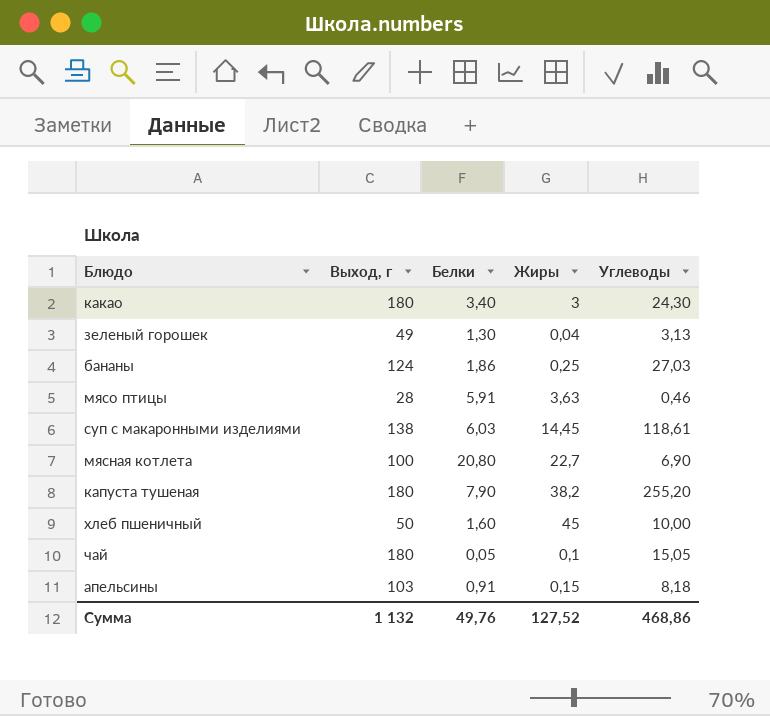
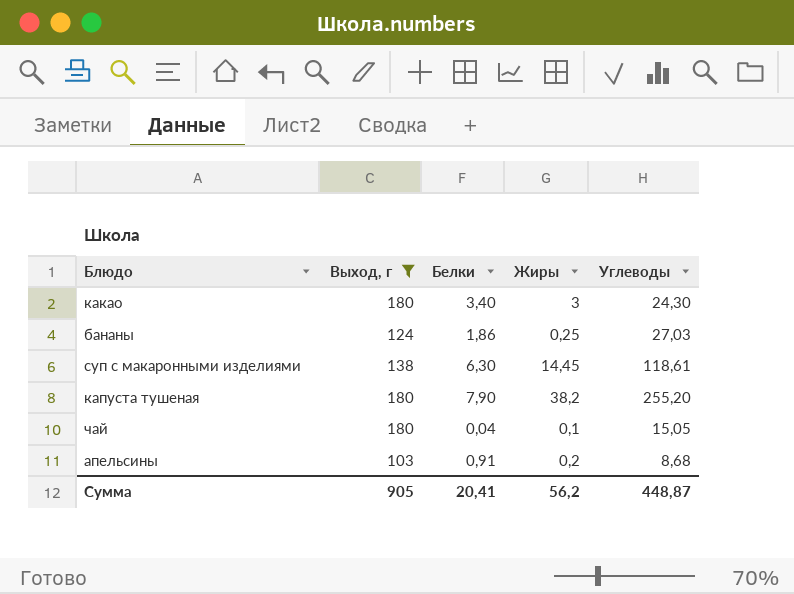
filter: none -> Выход, г >= 103
суп с макаронными изделиями | Белки: 6,03 -> 6,30
чай | Белки: 0,05 -> 0,04
апельсины | Жиры: 0,15 -> 0,2
апельсины | Углеводы: 8,18 -> 8,68
Сумма | Выход, г: 1 132 -> 905
Сумма | Белки: 49,76 -> 20,41
Сумма | Жиры: 127,52 -> 56,2
Сумма | Углеводы: 468,86 -> 448,87

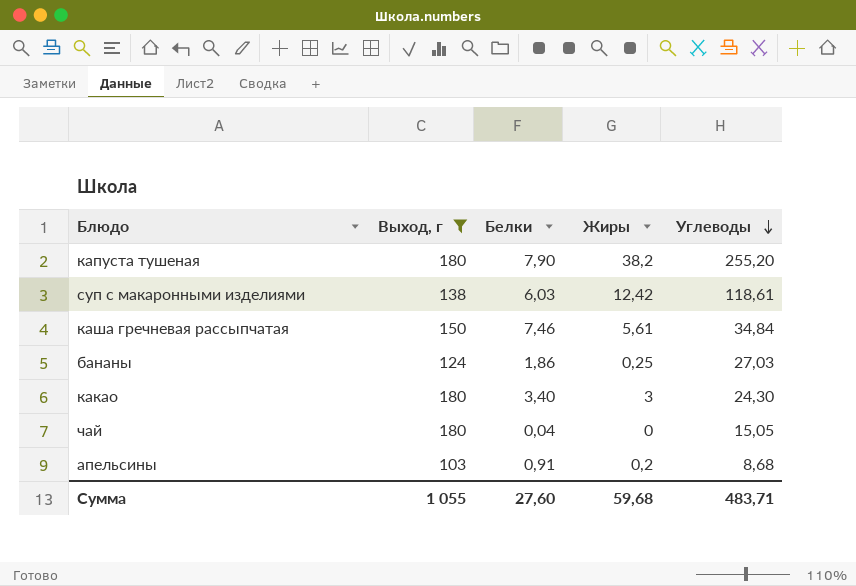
row order: none -> Углеводы descending
суп с макаронными изделиями | Белки: 6,30 -> 6,03
суп с макаронными изделиями | Жиры: 14,45 -> 12,42
row каша гречневая рассыпчатая: none -> 150 | 7,46 | 5,61 | 34,84
чай | Жиры: 0,1 -> 0
Сумма | Выход, г: 905 -> 1 055
Сумма | Белки: 20,41 -> 27,60
Сумма | Жиры: 56,2 -> 59,68
Сумма | Углеводы: 448,87 -> 483,71

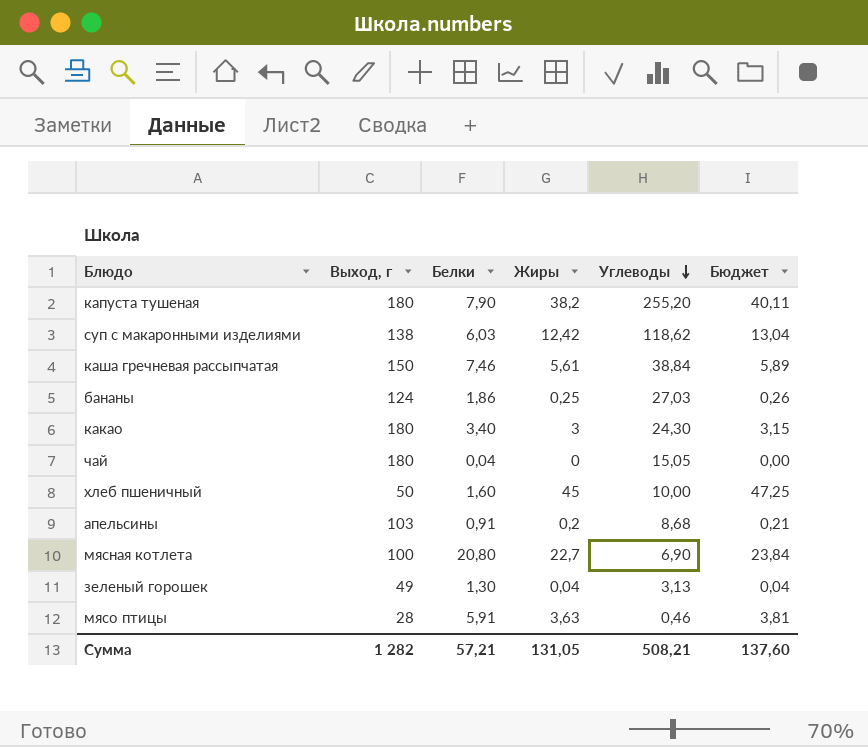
filter: Выход, г >= 103 -> none
column Бюджет | formula: none -> [Жиры] * 1,05
суп с макаронными изделиями | Углеводы: 118,61 -> 118,62
каша гречневая рассыпчатая | Углеводы: 34,84 -> 38,84
Сумма | Выход, г: 1 055 -> 1 282
Сумма | Белки: 27,60 -> 57,21
Сумма | Жиры: 59,68 -> 131,05
Сумма | Углеводы: 483,71 -> 508,21

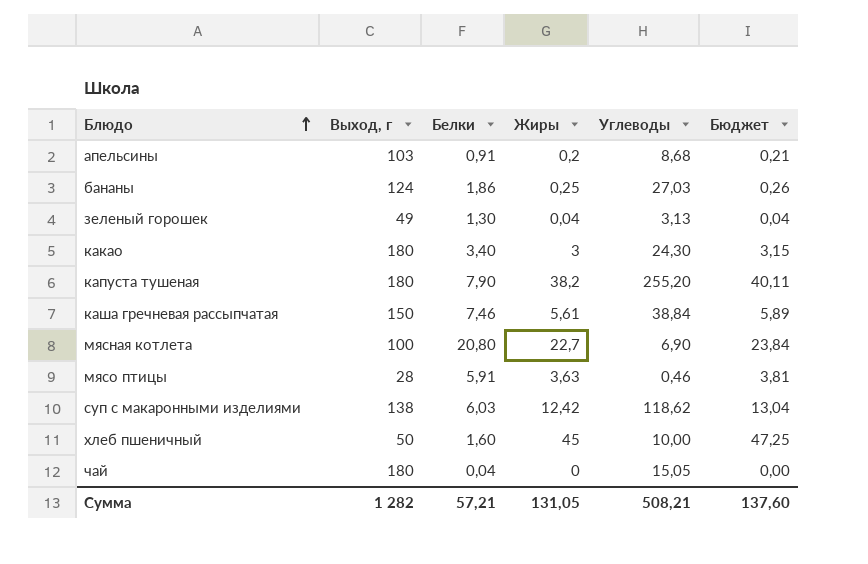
row order: Углеводы descending -> Блюдо ascending

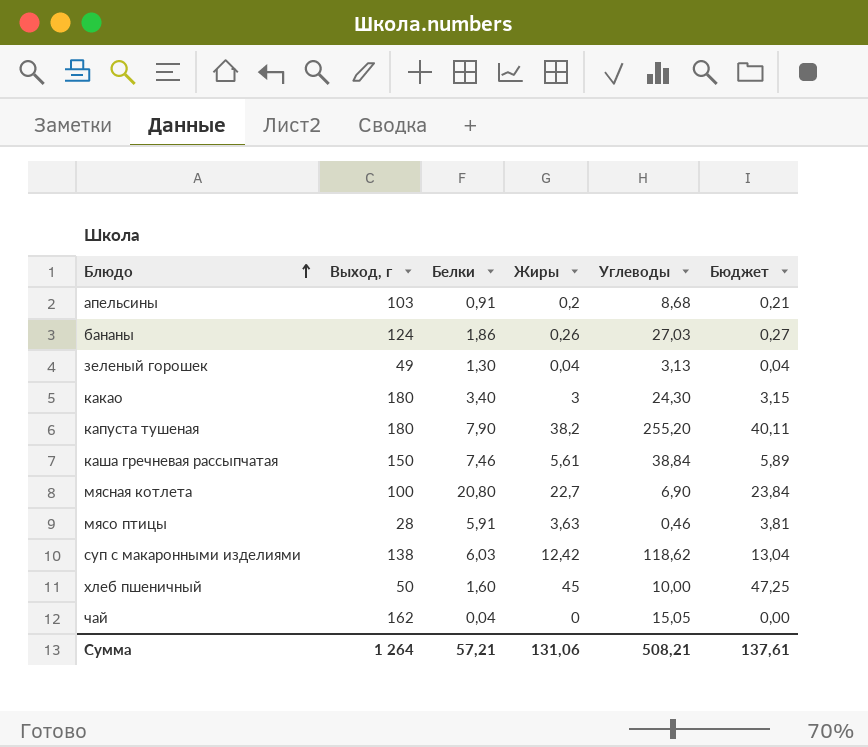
бананы | Жиры: 0,25 -> 0,26
бананы | Бюджет: 0,26 -> 0,27
чай | Выход, г: 180 -> 162
Сумма | Выход, г: 1 282 -> 1 264
Сумма | Жиры: 131,05 -> 131,06
Сумма | Бюджет: 137,60 -> 137,61

